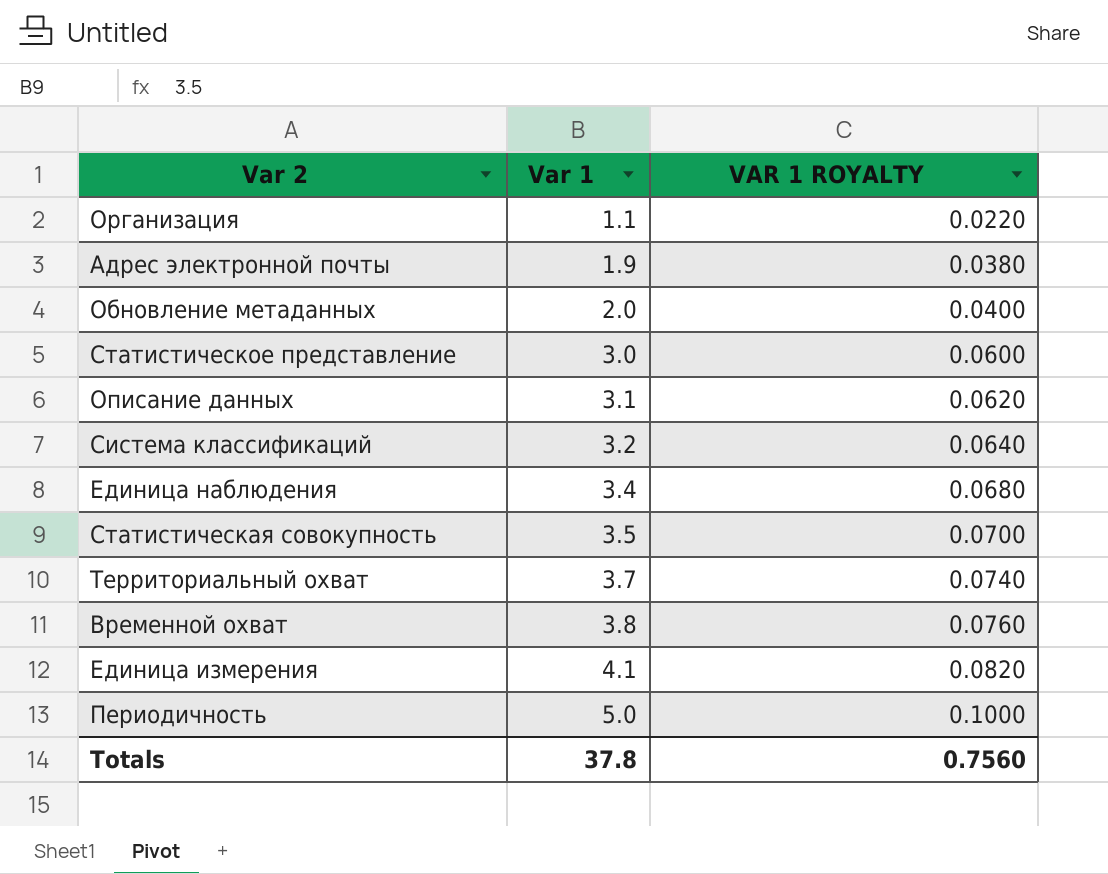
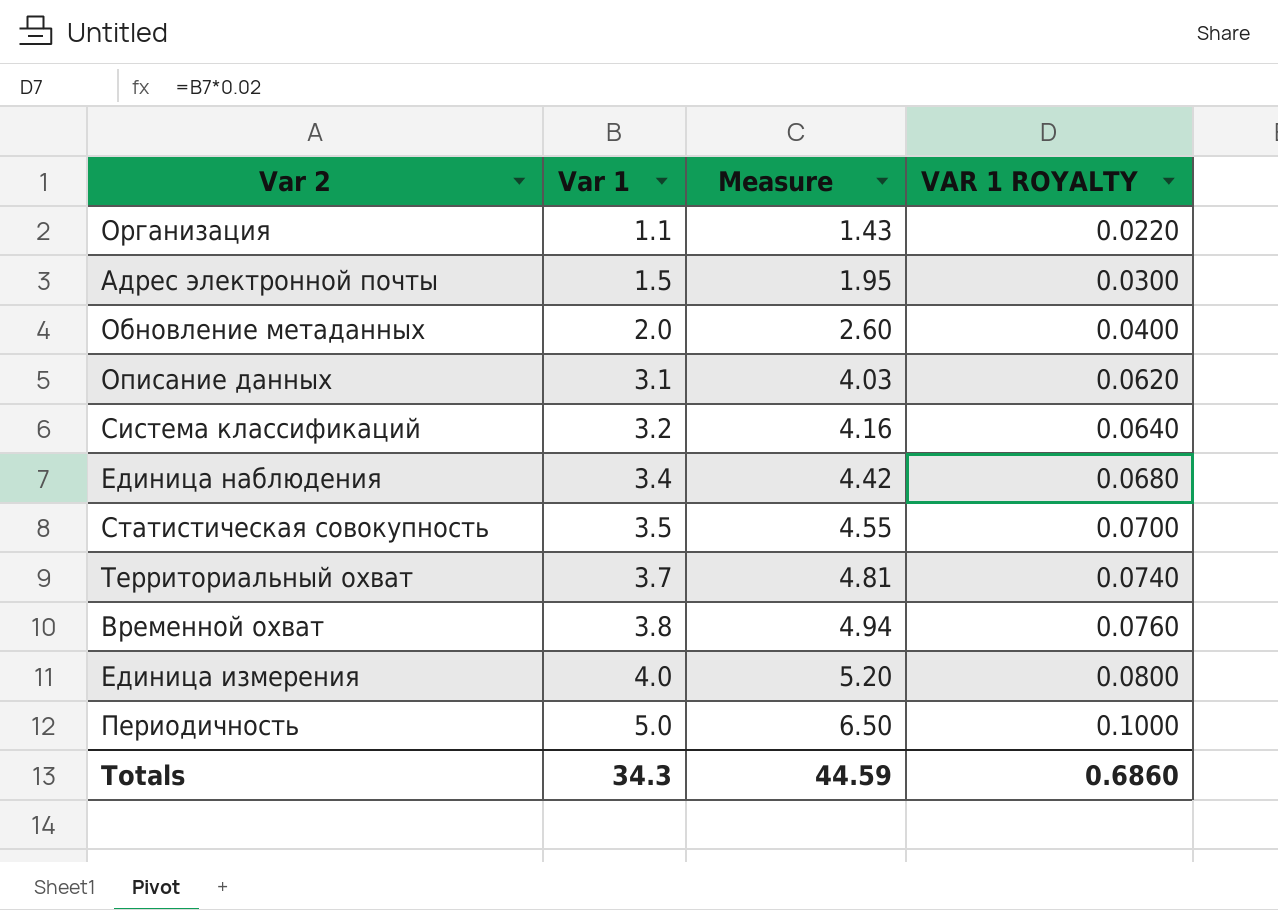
column Measure | formula: none -> [Var 1] * 1.3
row Статистическое представление: 3.0 | 0.0600 -> none
Адрес электронной почты | Var 1: 1.9 -> 1.5
Адрес электронной почты | VAR 1 ROYALTY: 0.0380 -> 0.0300
Единица измерения | Var 1: 4.1 -> 4.0
Единица измерения | VAR 1 ROYALTY: 0.0820 -> 0.0800
Totals | Var 1: 37.8 -> 34.3
Totals | VAR 1 ROYALTY: 0.7560 -> 0.6860

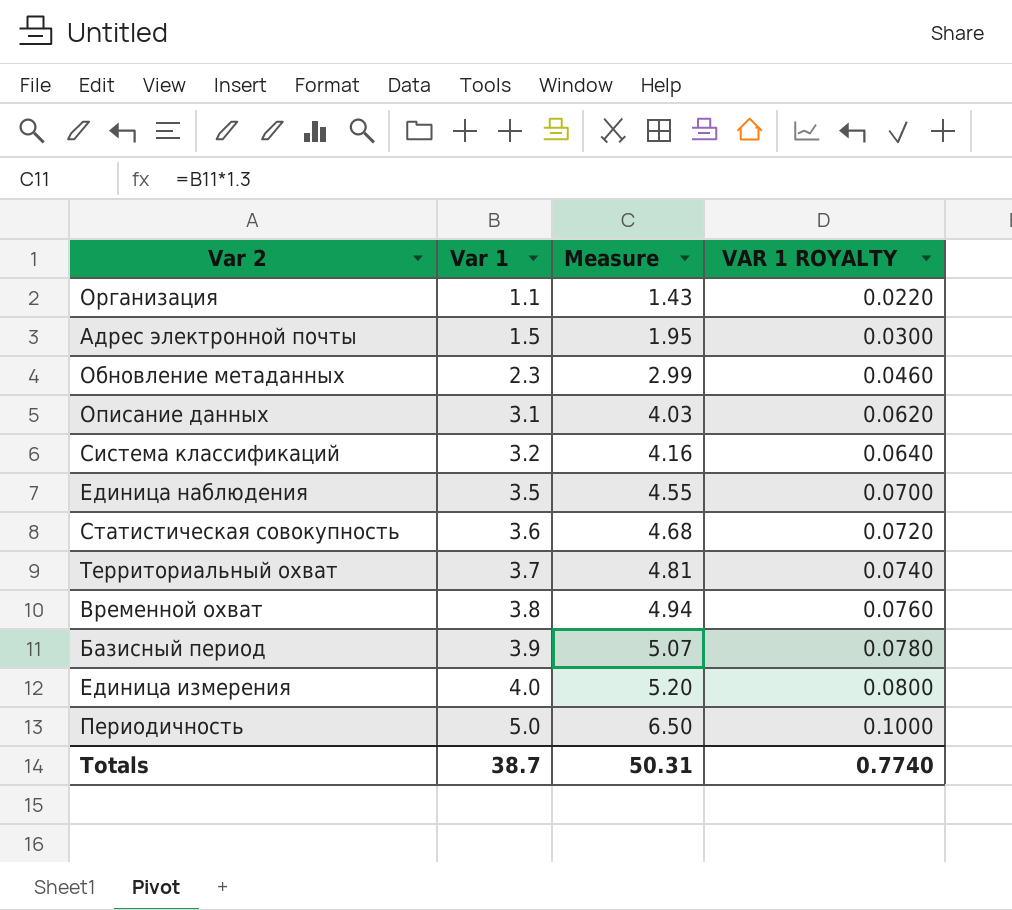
Обновление метаданных | Var 1: 2.0 -> 2.3
Обновление метаданных | Measure: 2.60 -> 2.99
Обновление метаданных | VAR 1 ROYALTY: 0.0400 -> 0.0460
Единица наблюдения | Var 1: 3.4 -> 3.5
Единица наблюдения | Measure: 4.42 -> 4.55
Единица наблюдения | VAR 1 ROYALTY: 0.0680 -> 0.0700
Статистическая совокупность | Var 1: 3.5 -> 3.6
Статистическая совокупность | Measure: 4.55 -> 4.68
Статистическая совокупность | VAR 1 ROYALTY: 0.0700 -> 0.0720
row Базисный период: none -> 3.9 | 5.07 | 0.0780
Totals | Var 1: 34.3 -> 38.7
Totals | Measure: 44.59 -> 50.31
Totals | VAR 1 ROYALTY: 0.6860 -> 0.7740

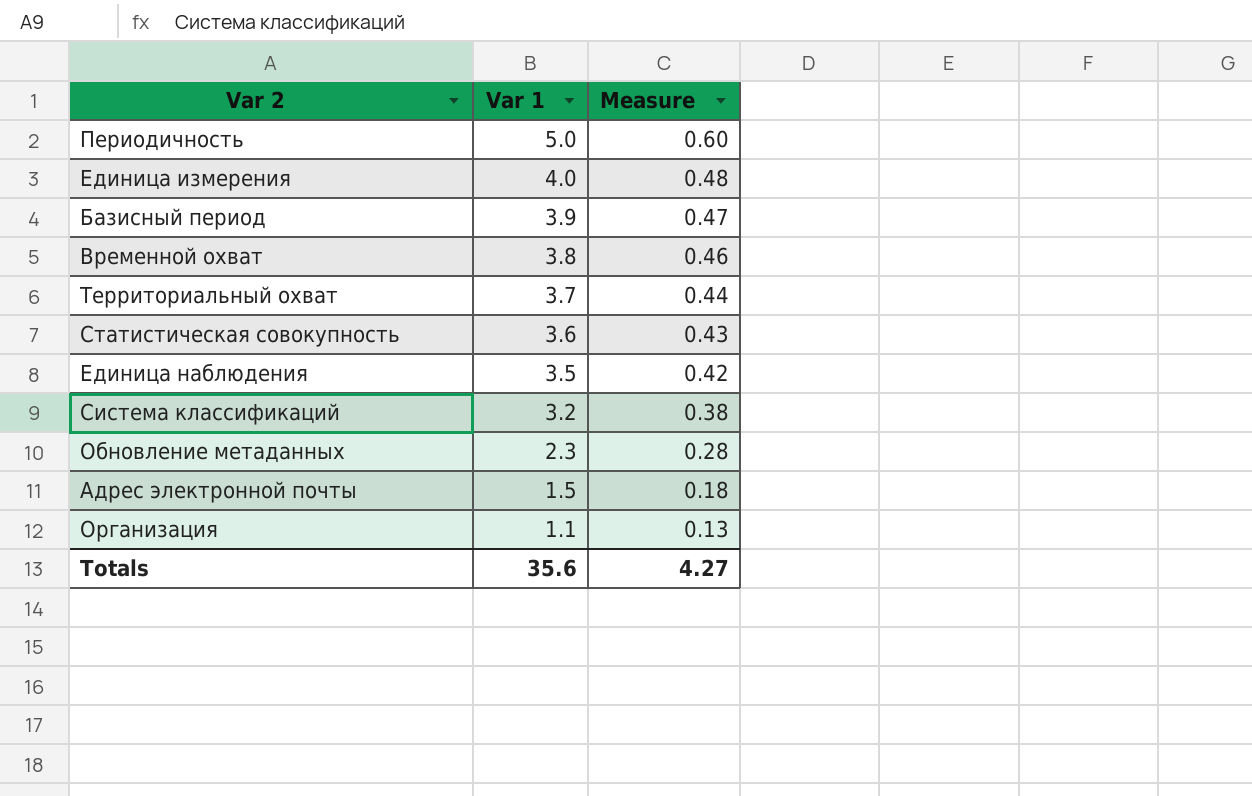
row order: Var 1 ascending -> Var 1 descending
column VAR 1 ROYALTY | formula: [Var 1] * 0.02 -> none
column Measure | formula: [Var 1] * 1.3 -> [Var 1] * 0.12
row Описание данных: 3.1 | 4.03 | 0.0620 -> none
Totals | Var 1: 38.7 -> 35.6
Totals | Measure: 50.31 -> 4.27

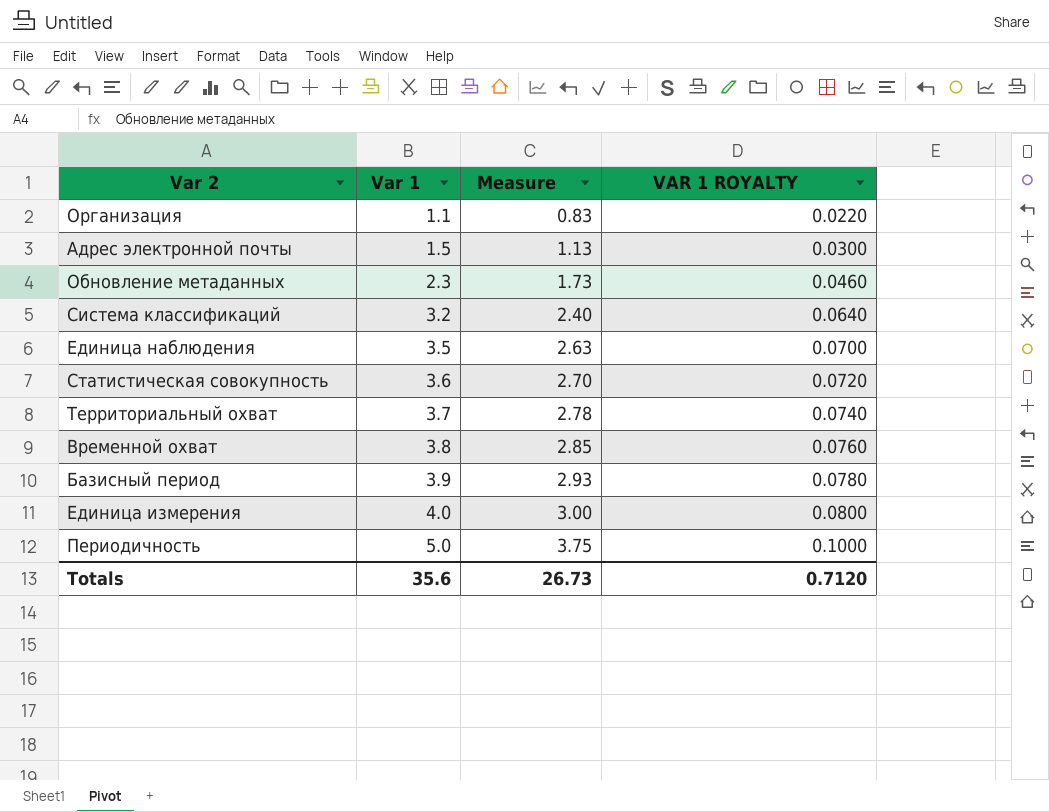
row order: Var 1 descending -> Var 1 ascending
column Measure | formula: [Var 1] * 0.12 -> [Var 1] * 0.75
column VAR 1 ROYALTY | formula: none -> [Var 1] * 0.02
Totals | Measure: 4.27 -> 26.73

